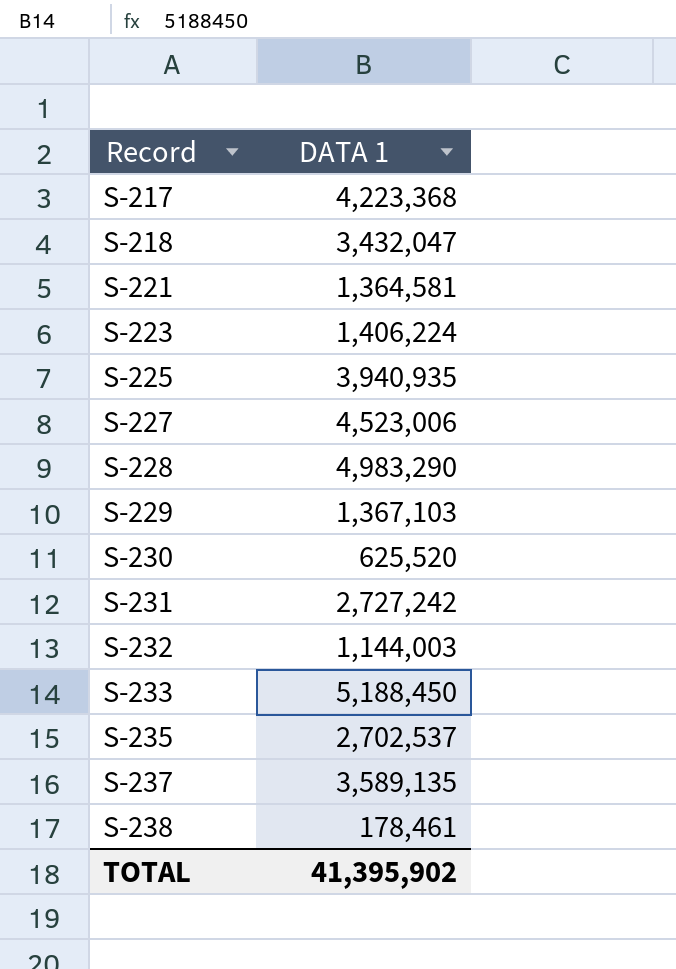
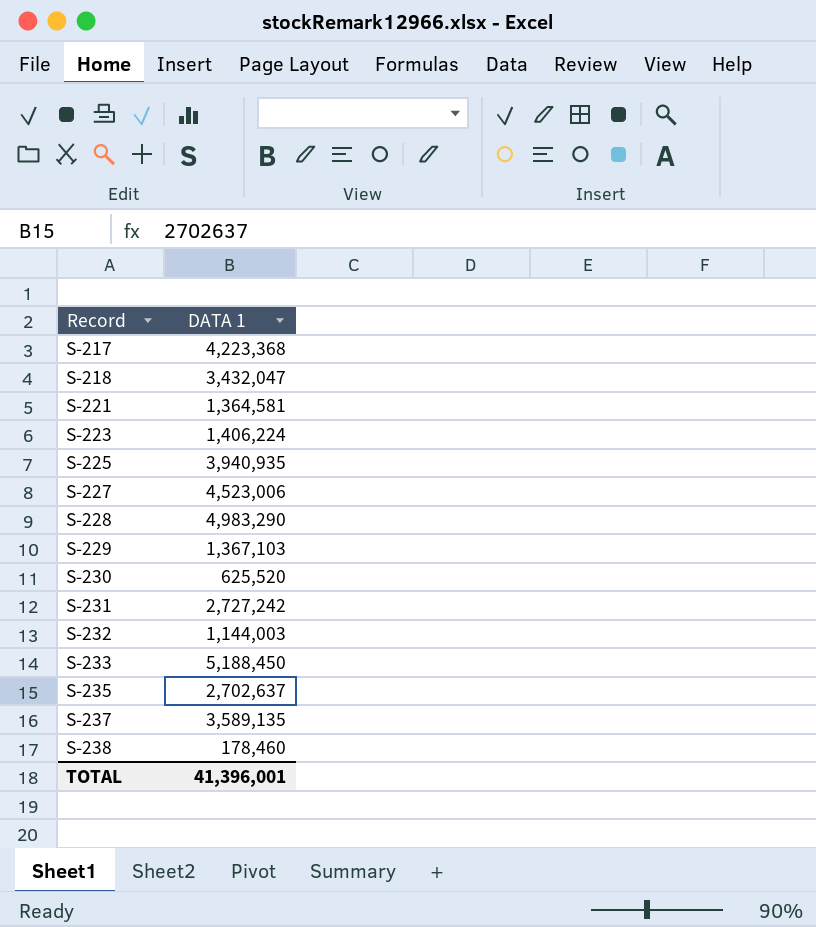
S-235 | DATA 1: 2,702,537 -> 2,702,637
S-238 | DATA 1: 178,461 -> 178,460
TOTAL | DATA 1: 41,395,902 -> 41,396,001

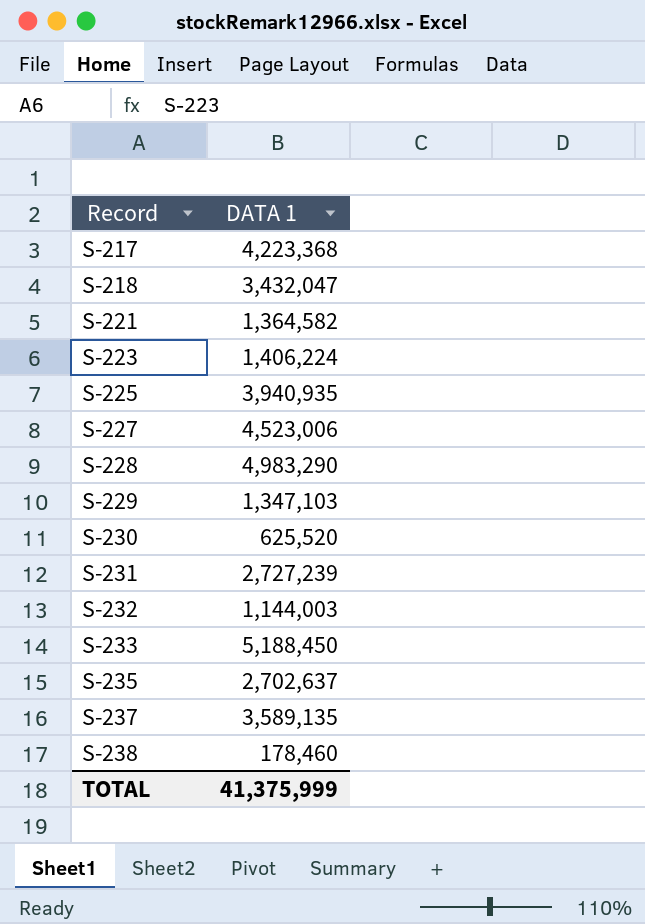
S-221 | DATA 1: 1,364,581 -> 1,364,582
S-229 | DATA 1: 1,367,103 -> 1,347,103
S-231 | DATA 1: 2,727,242 -> 2,727,239
TOTAL | DATA 1: 41,396,001 -> 41,375,999

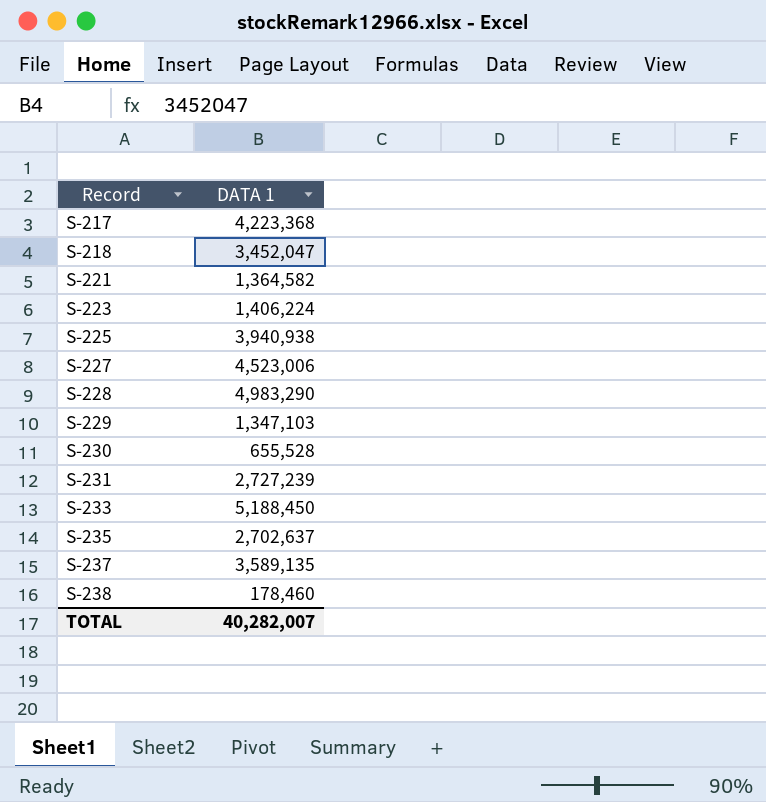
row S-232: 1,144,003 -> none
S-218 | DATA 1: 3,432,047 -> 3,452,047
S-225 | DATA 1: 3,940,935 -> 3,940,938
S-230 | DATA 1: 625,520 -> 655,528
TOTAL | DATA 1: 41,375,999 -> 40,282,007

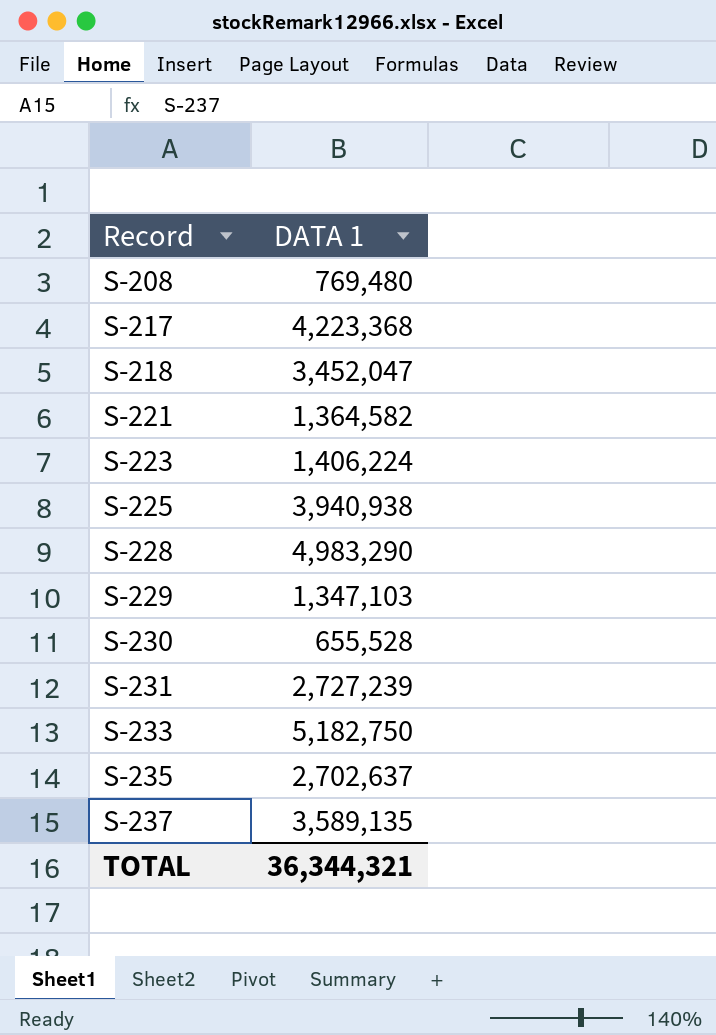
row S-227: 4,523,006 -> none
row S-238: 178,460 -> none
row S-208: none -> 769,480
S-233 | DATA 1: 5,188,450 -> 5,182,750
TOTAL | DATA 1: 40,282,007 -> 36,344,321

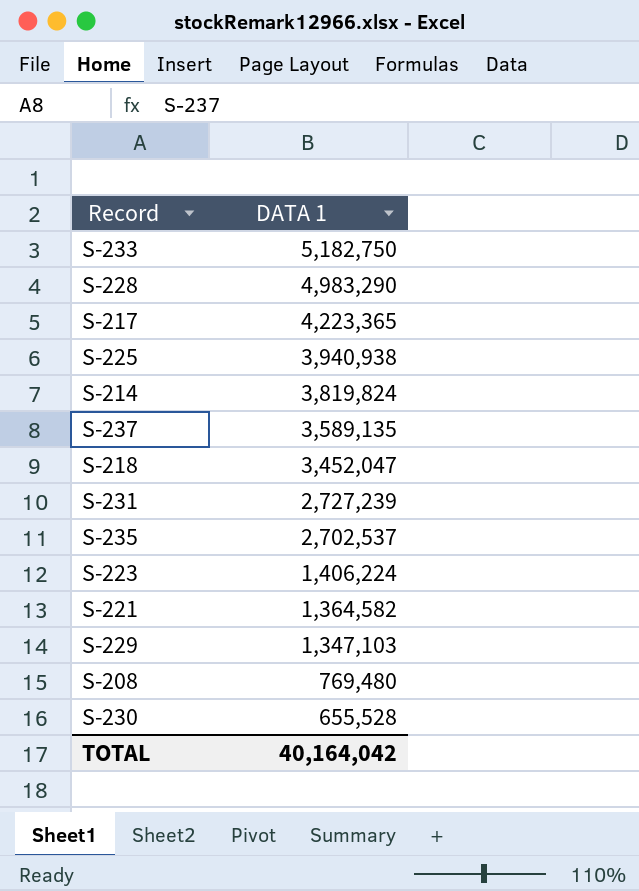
row order: Record ascending -> DATA 1 descending
S-217 | DATA 1: 4,223,368 -> 4,223,365
row S-214: none -> 3,819,824
S-235 | DATA 1: 2,702,637 -> 2,702,537
TOTAL | DATA 1: 36,344,321 -> 40,164,042

